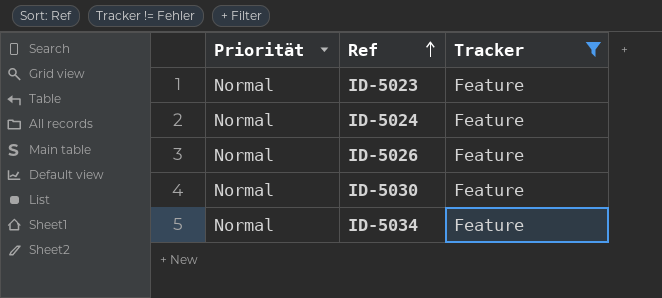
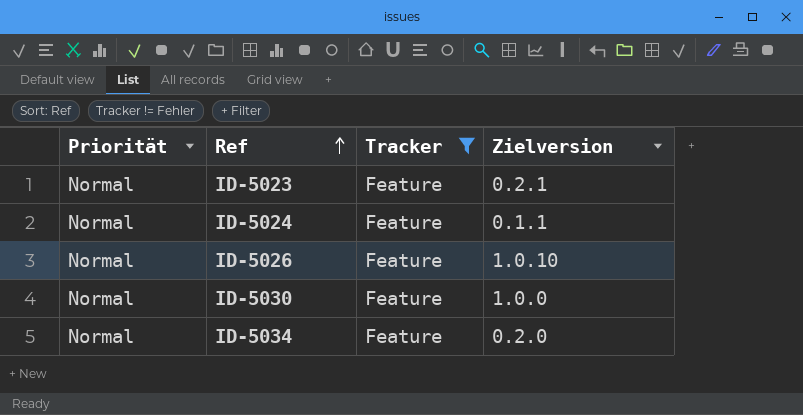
column Zielversion | position: none -> 4

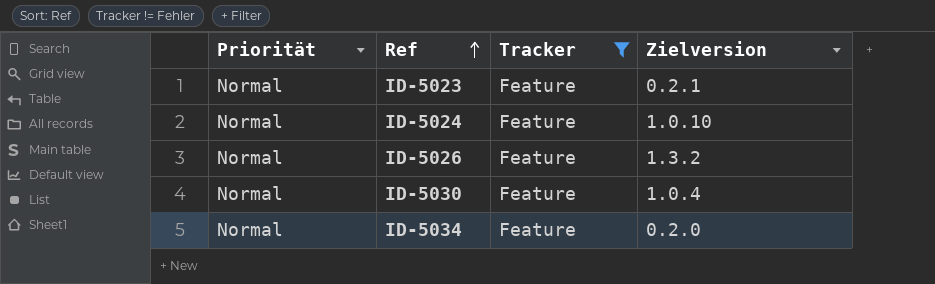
ID-5024 | Zielversion: 0.1.1 -> 1.0.10
ID-5026 | Zielversion: 1.0.10 -> 1.3.2
ID-5030 | Zielversion: 1.0.0 -> 1.0.4

